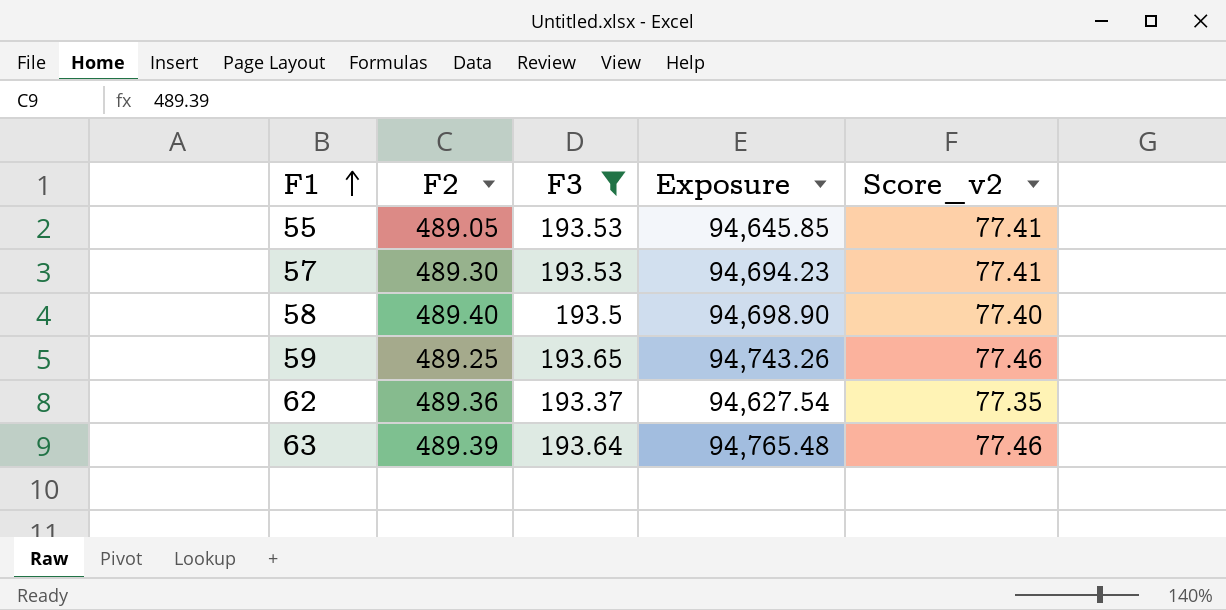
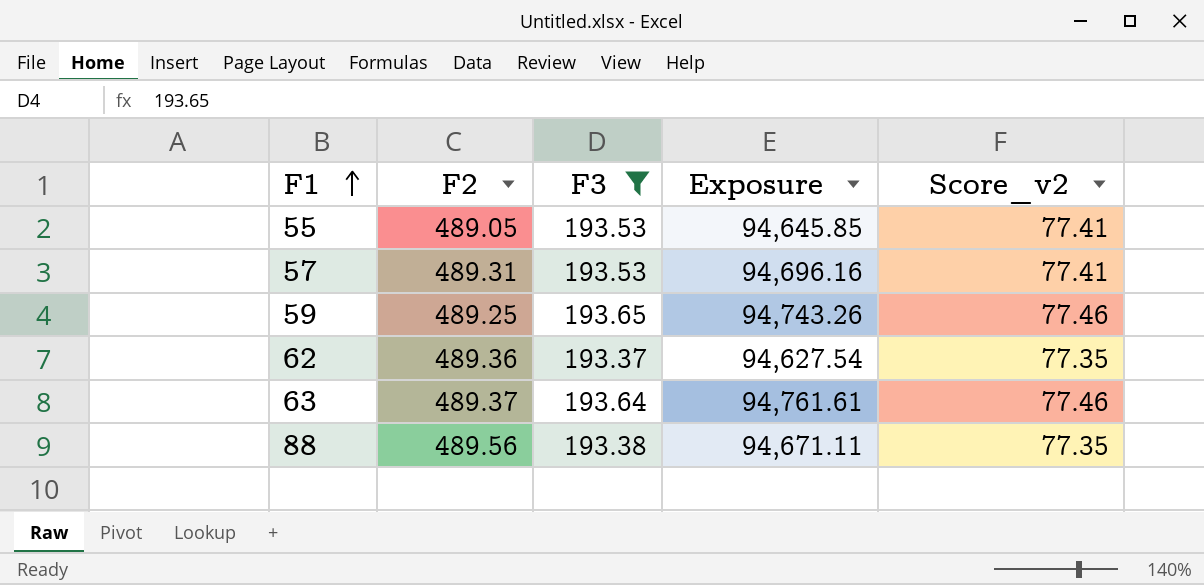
row 58: 489.40 | 193.5 | 94,698.90 | 77.40 -> none
57 | F2: 489.30 -> 489.31
57 | Exposure: 94,694.23 -> 94,696.16
63 | F2: 489.39 -> 489.37
63 | Exposure: 94,765.48 -> 94,761.61
row 88: none -> 489.56 | 193.38 | 94,671.11 | 77.35

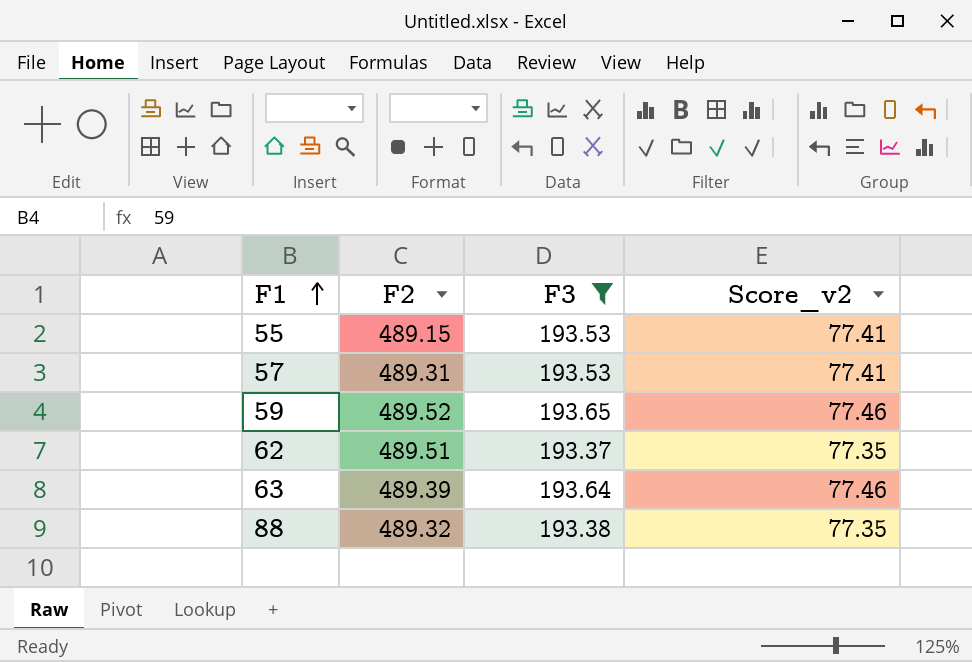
column Exposure | formula: [F2] * [F3] -> none
55 | F2: 489.05 -> 489.15
59 | F2: 489.25 -> 489.52
62 | F2: 489.36 -> 489.51
63 | F2: 489.37 -> 489.39
88 | F2: 489.56 -> 489.32

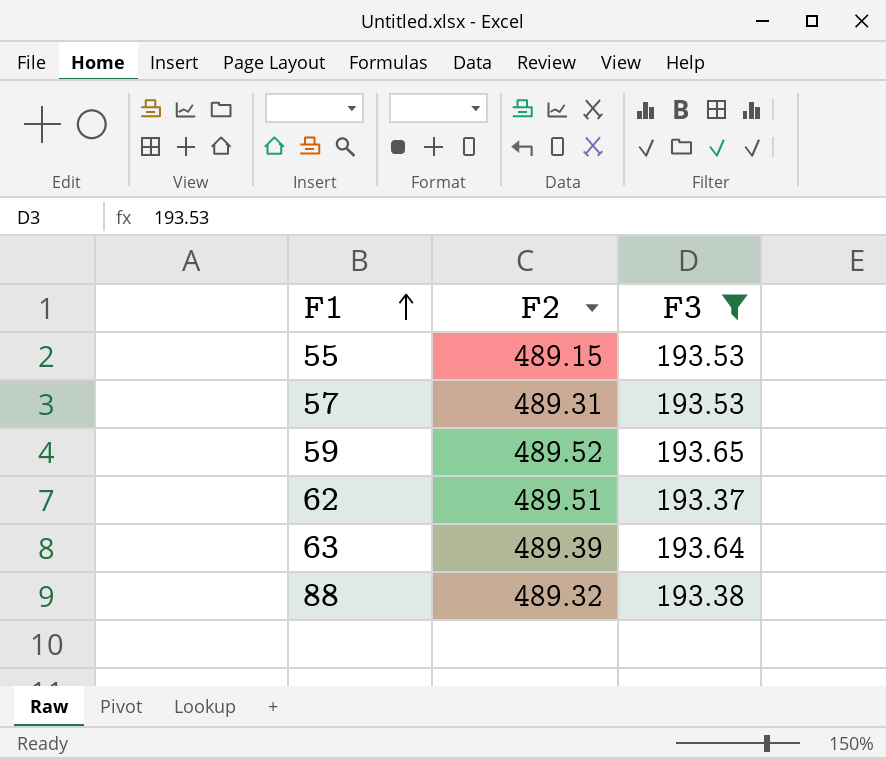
column Score_v2 | formula: [F3] * 0.4 -> none

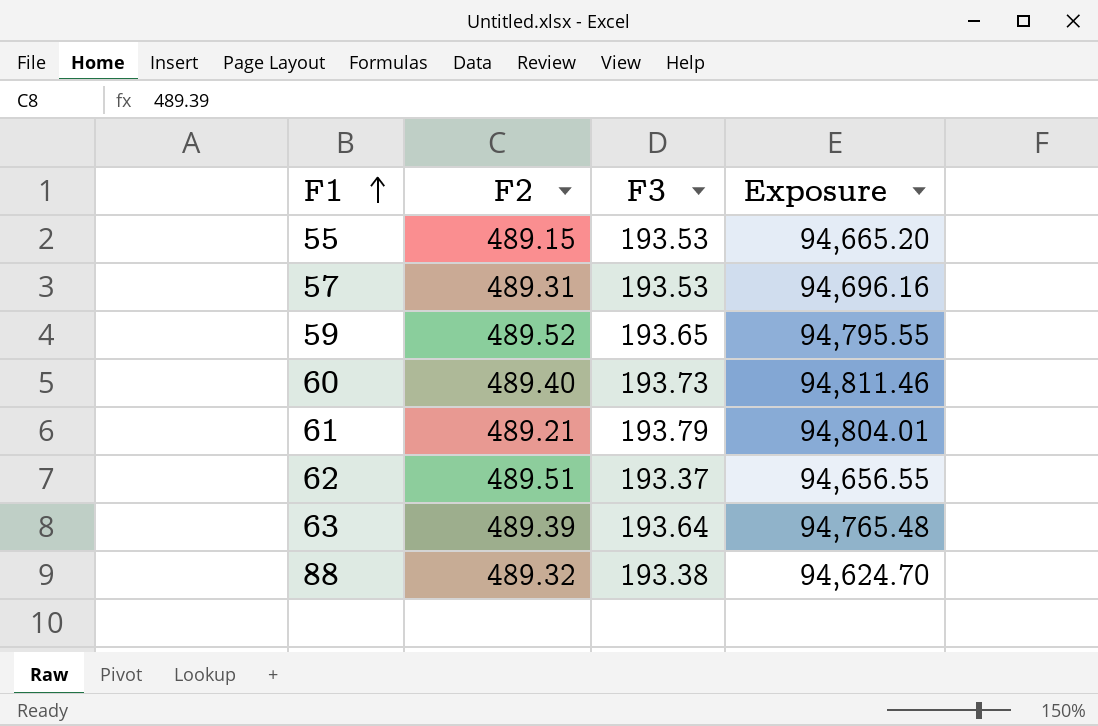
filter: F3 <= 193.65 -> none
column Exposure | formula: none -> [F2] * [F3]

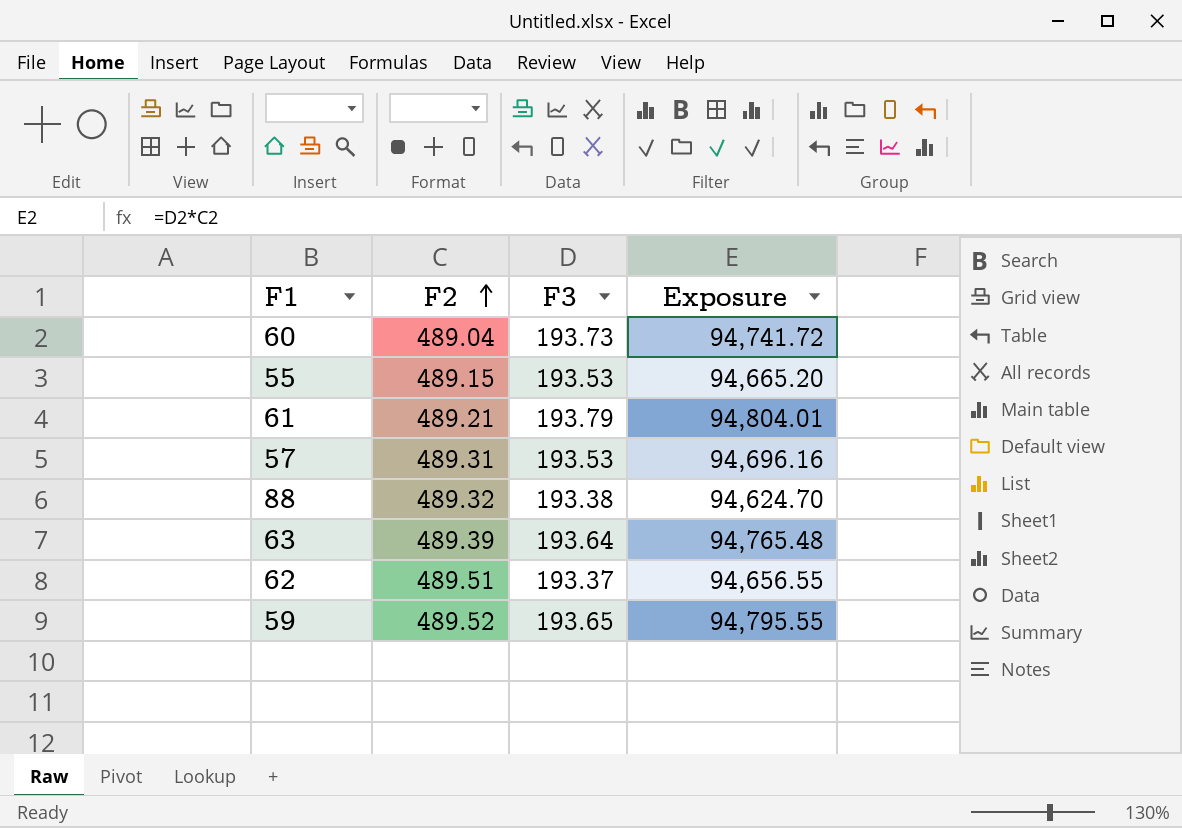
row order: F1 ascending -> F2 ascending
60 | F2: 489.40 -> 489.04
60 | Exposure: 94,811.46 -> 94,741.72

